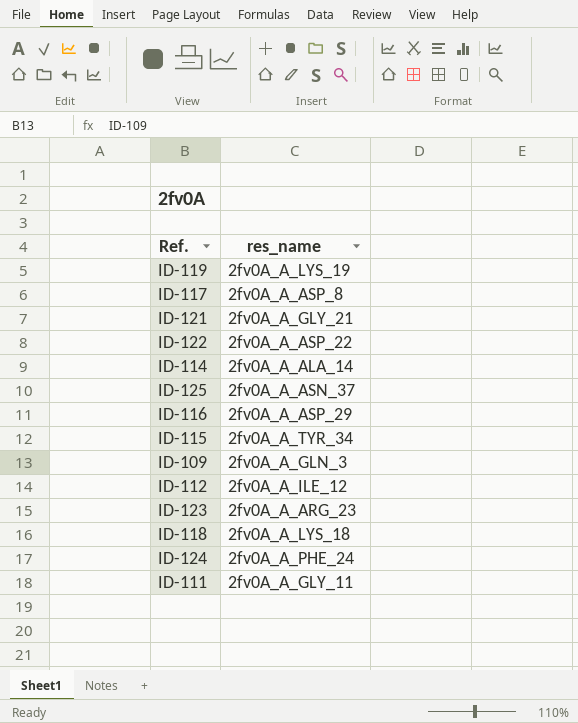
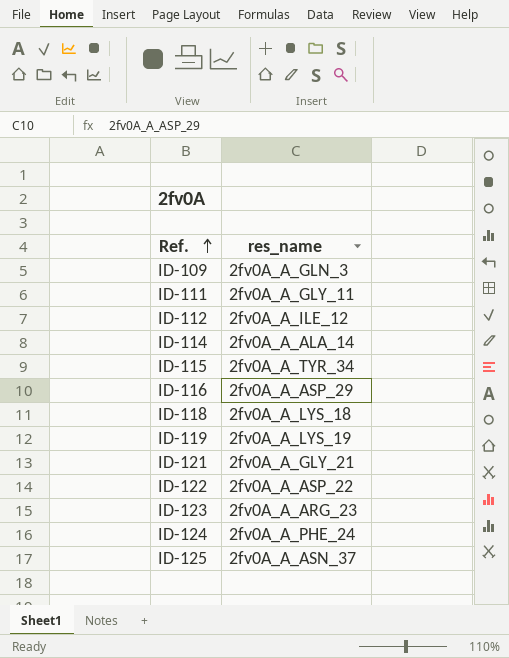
row order: none -> Ref. ascending
row ID-117: 2fv0A_A_ASP_8 -> none

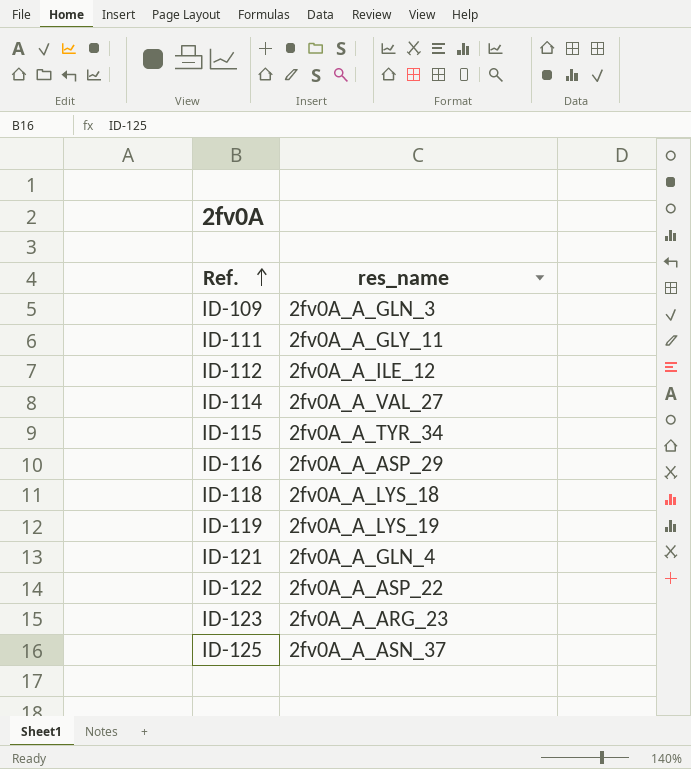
row ID-124: 2fv0A_A_PHE_24 -> none
ID-114 | res_name: 2fv0A_A_ALA_14 -> 2fv0A_A_VAL_27
ID-121 | res_name: 2fv0A_A_GLY_21 -> 2fv0A_A_GLN_4

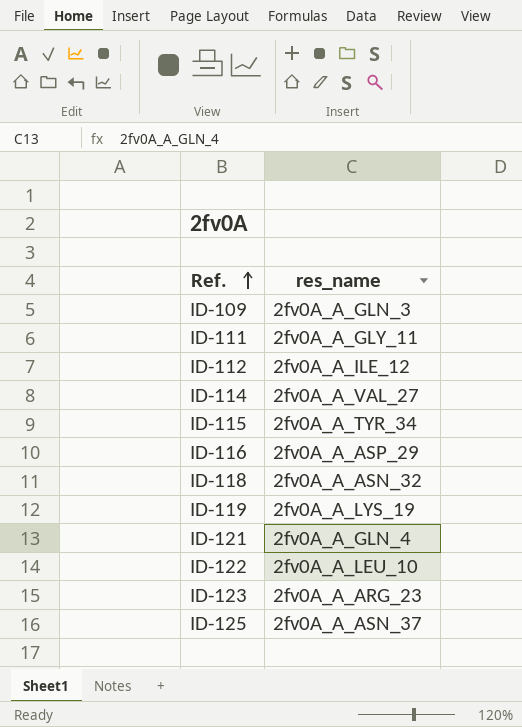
ID-118 | res_name: 2fv0A_A_LYS_18 -> 2fv0A_A_ASN_32
ID-122 | res_name: 2fv0A_A_ASP_22 -> 2fv0A_A_LEU_10

